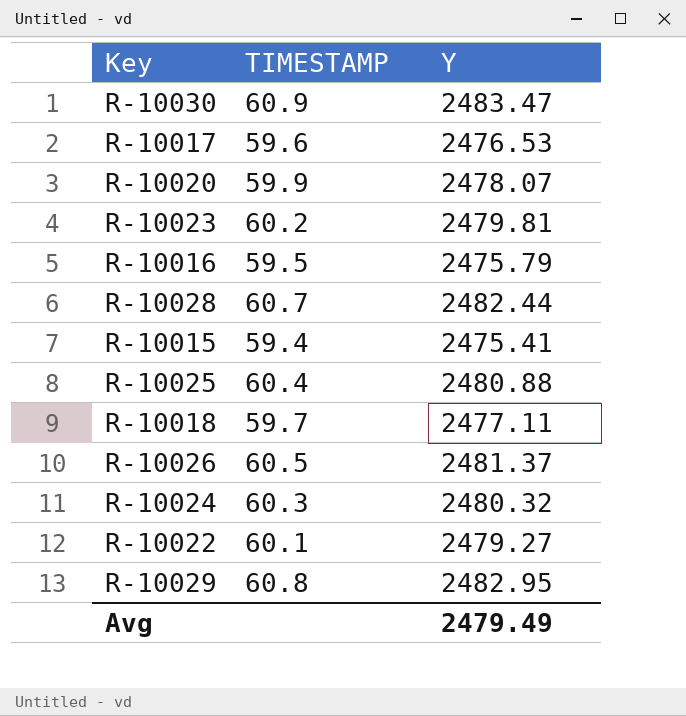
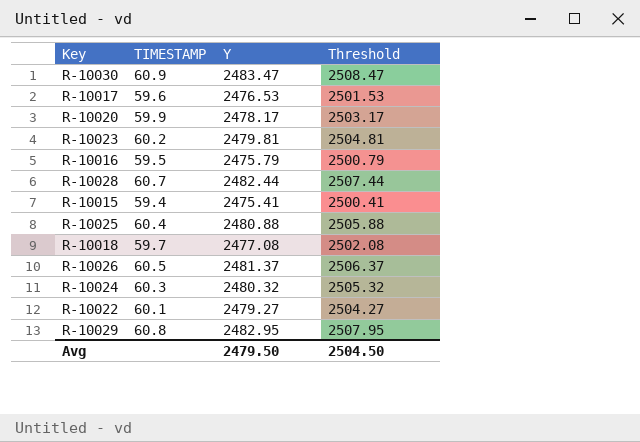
column Threshold | formula: none -> [Y] + 25
R-10020 | Y: 2478.07 -> 2478.17
R-10018 | Y: 2477.11 -> 2477.08
Avg | Y: 2479.49 -> 2479.50

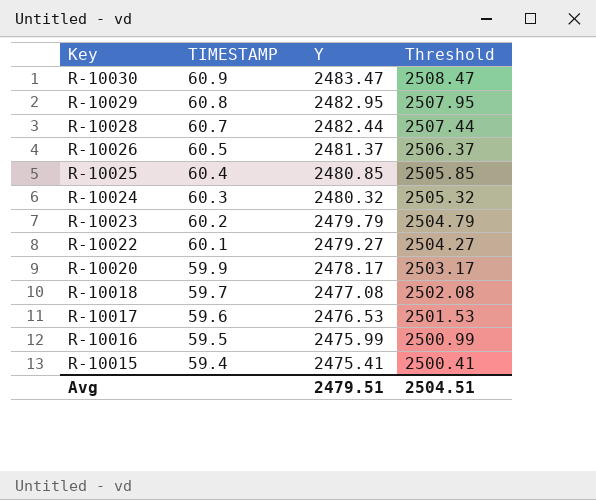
row order: none -> Key descending
R-10025 | Y: 2480.88 -> 2480.85
R-10025 | Threshold: 2505.88 -> 2505.85
R-10023 | Y: 2479.81 -> 2479.79
R-10023 | Threshold: 2504.81 -> 2504.79
R-10016 | Y: 2475.79 -> 2475.99
R-10016 | Threshold: 2500.79 -> 2500.99
Avg | Y: 2479.50 -> 2479.51
Avg | Threshold: 2504.50 -> 2504.51

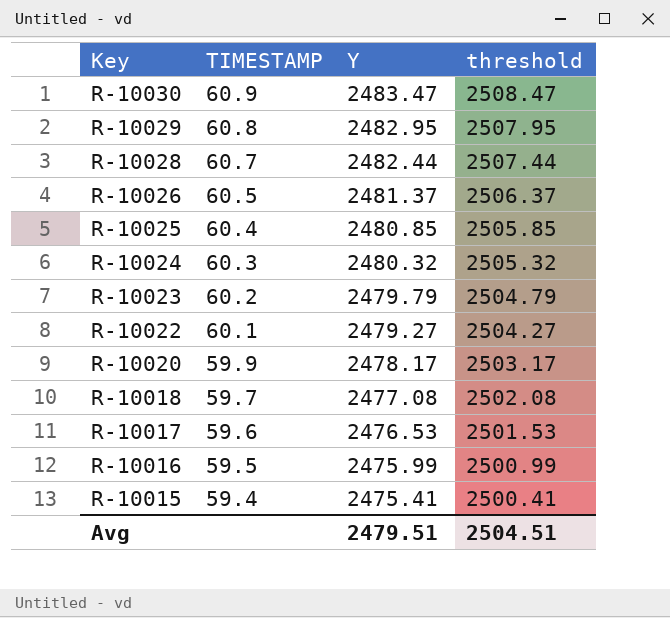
column name: Threshold -> threshold

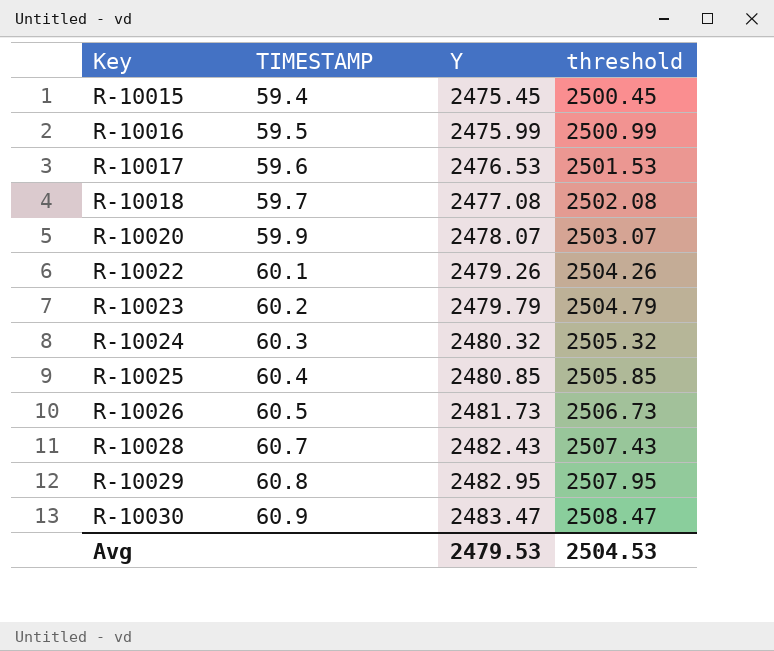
row order: Key descending -> Key ascending
R-10015 | Y: 2475.41 -> 2475.45
R-10015 | threshold: 2500.41 -> 2500.45
R-10020 | Y: 2478.17 -> 2478.07
R-10020 | threshold: 2503.17 -> 2503.07
R-10022 | Y: 2479.27 -> 2479.26
R-10022 | threshold: 2504.27 -> 2504.26
R-10026 | Y: 2481.37 -> 2481.73
R-10026 | threshold: 2506.37 -> 2506.73
R-10028 | Y: 2482.44 -> 2482.43
R-10028 | threshold: 2507.44 -> 2507.43
Avg | Y: 2479.51 -> 2479.53
Avg | threshold: 2504.51 -> 2504.53

